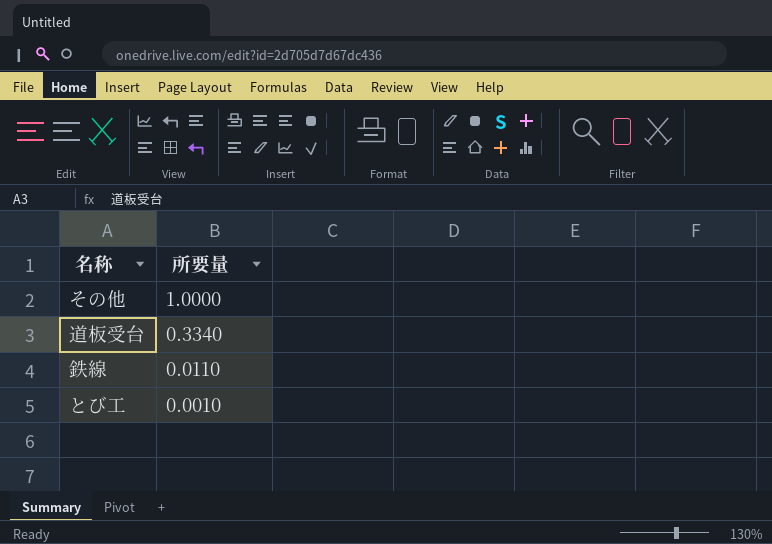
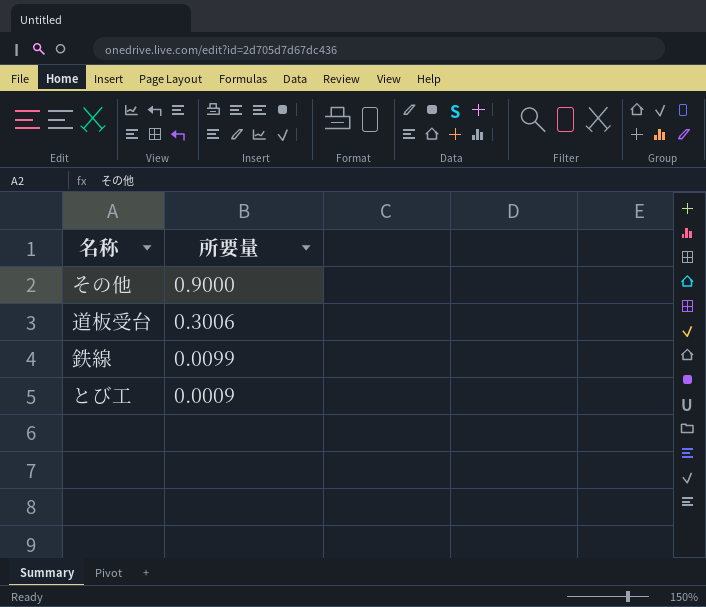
その他 | 所要量: 1.0000 -> 0.9000
道板受台 | 所要量: 0.3340 -> 0.3006
鉄線 | 所要量: 0.0110 -> 0.0099
とび工 | 所要量: 0.0010 -> 0.0009

